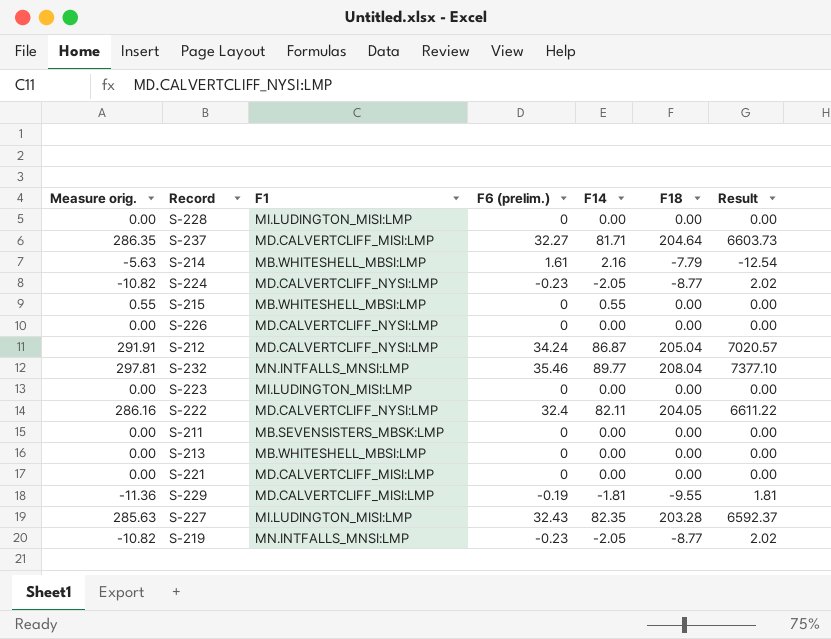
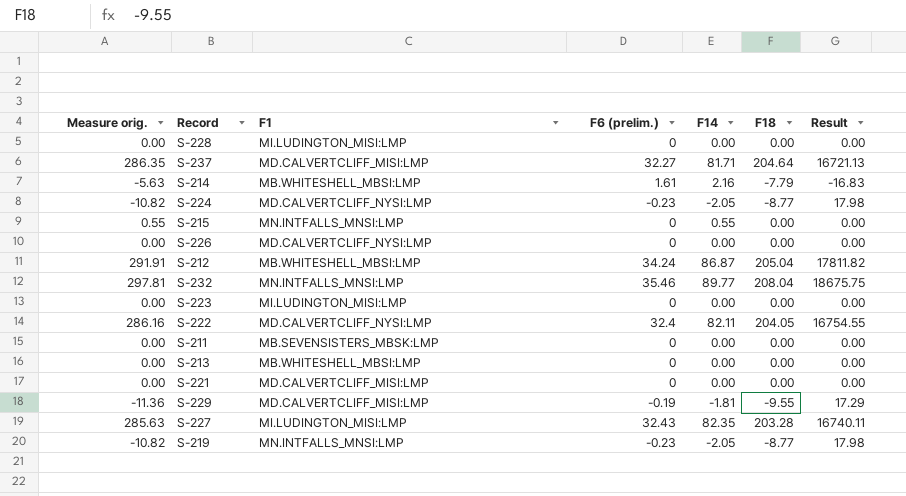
column Result | formula: [F6 (prelim.)] * [F18] -> [F14] * [F18]
S-215 | F1: MB.WHITESHELL_MBSI:LMP -> MN.INTFALLS_MNSI:LMP
S-212 | F1: MD.CALVERTCLIFF_NYSI:LMP -> MB.WHITESHELL_MBSI:LMP

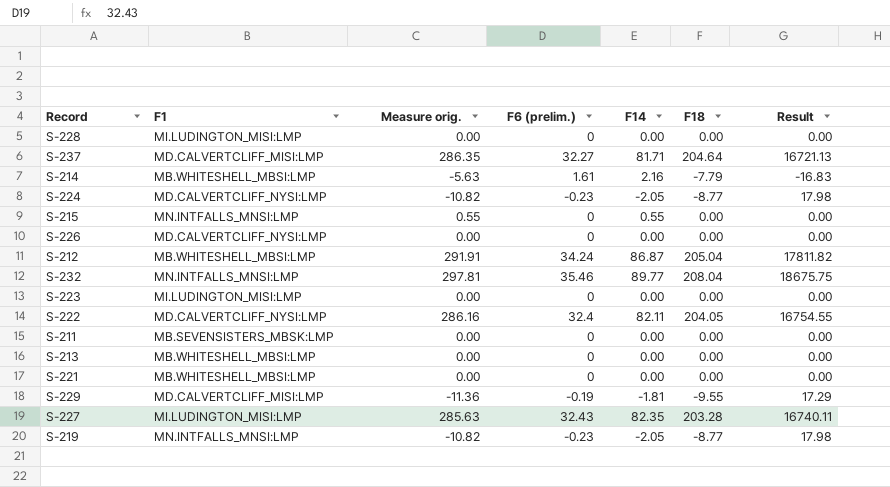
column Measure orig. | position: 1 -> 3
S-221 | F1: MD.CALVERTCLIFF_MISI:LMP -> MB.WHITESHELL_MBSI:LMP

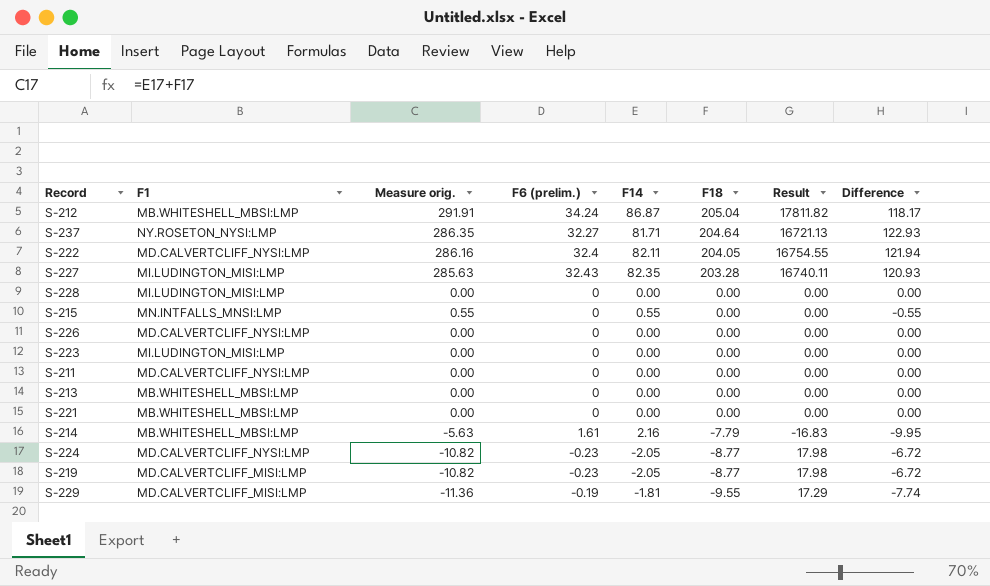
row order: none -> F18 descending
column Difference | formula: none -> [F18] - [F14]
row S-232: MN.INTFALLS_MNSI:LMP | 297.81 | 35.46 | 89.77 | 208.04 | 18675.75 -> none
S-237 | F1: MD.CALVERTCLIFF_MISI:LMP -> NY.ROSETON_NYSI:LMP
S-211 | F1: MB.SEVENSISTERS_MBSK:LMP -> MD.CALVERTCLIFF_NYSI:LMP
S-219 | F1: MN.INTFALLS_MNSI:LMP -> MD.CALVERTCLIFF_MISI:LMP

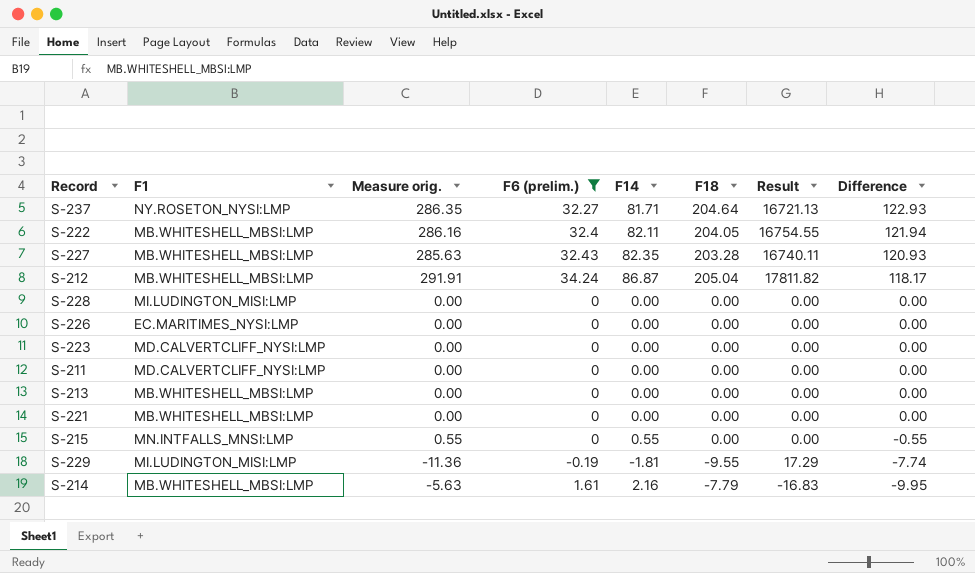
filter: none -> F6 (prelim.) != -0.23
row order: F18 descending -> Difference descending
S-222 | F1: MD.CALVERTCLIFF_NYSI:LMP -> MB.WHITESHELL_MBSI:LMP
S-227 | F1: MI.LUDINGTON_MISI:LMP -> MB.WHITESHELL_MBSI:LMP
S-226 | F1: MD.CALVERTCLIFF_NYSI:LMP -> EC.MARITIMES_NYSI:LMP
S-223 | F1: MI.LUDINGTON_MISI:LMP -> MD.CALVERTCLIFF_NYSI:LMP
S-229 | F1: MD.CALVERTCLIFF_MISI:LMP -> MI.LUDINGTON_MISI:LMP

